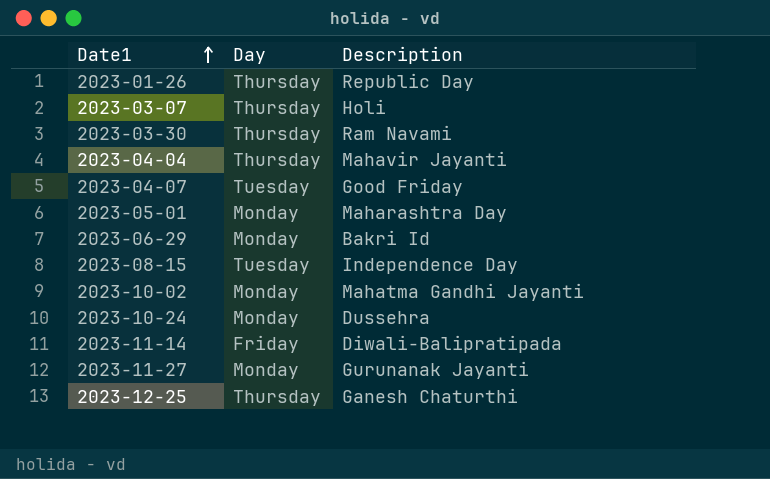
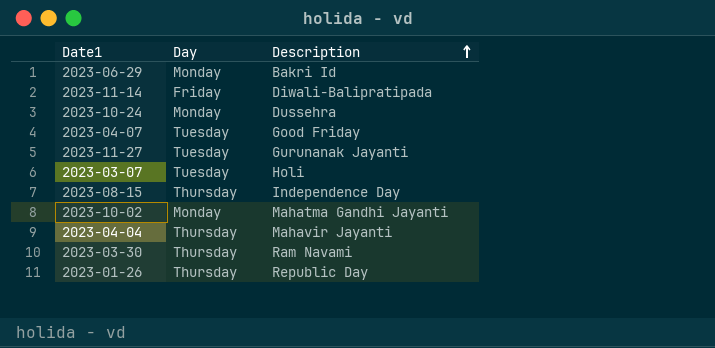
row order: Date1 ascending -> Description ascending
row 2023-05-01: Monday | Maharashtra Day -> none
row 2023-12-25: Thursday | Ganesh Chaturthi -> none
2023-11-27 | Day: Monday -> Tuesday
2023-03-07 | Day: Thursday -> Tuesday
2023-08-15 | Day: Tuesday -> Thursday

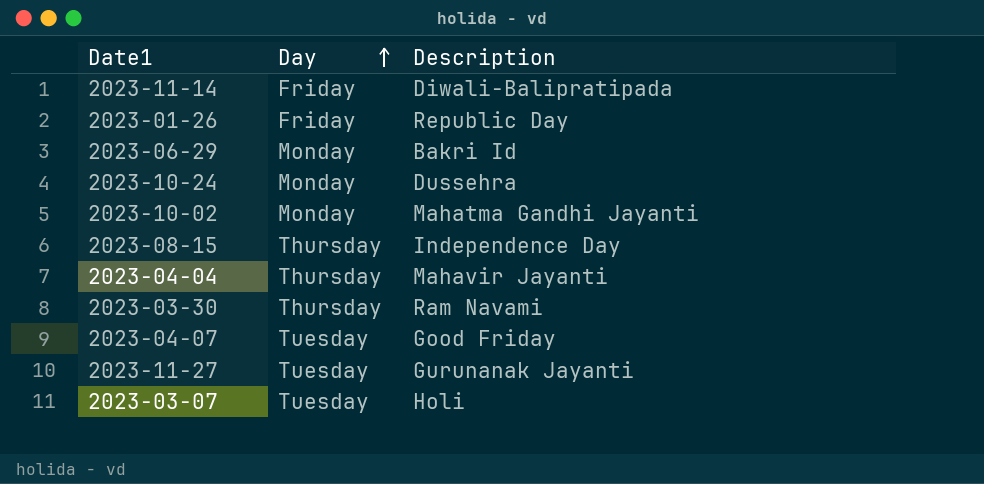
row order: Description ascending -> Day ascending
2023-01-26 | Day: Thursday -> Friday

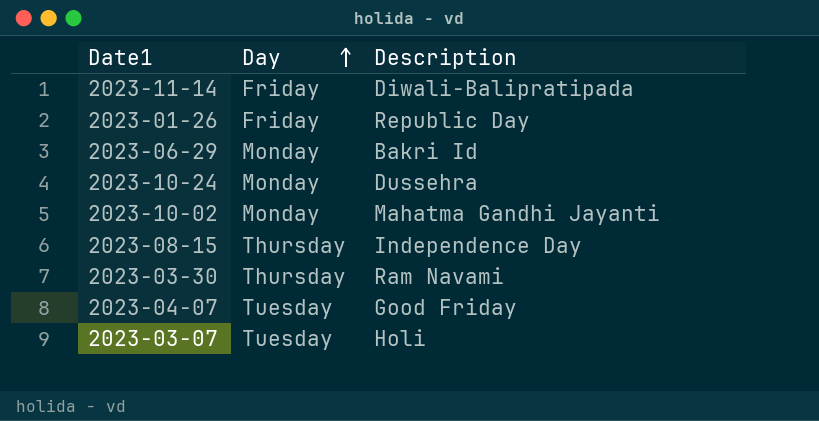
row 2023-04-04: Thursday | Mahavir Jayanti -> none
row 2023-11-27: Tuesday | Gurunanak Jayanti -> none

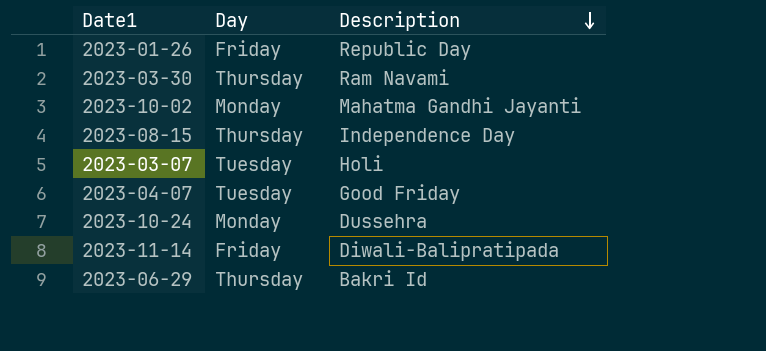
row order: Day ascending -> Description descending
2023-06-29 | Day: Monday -> Thursday

